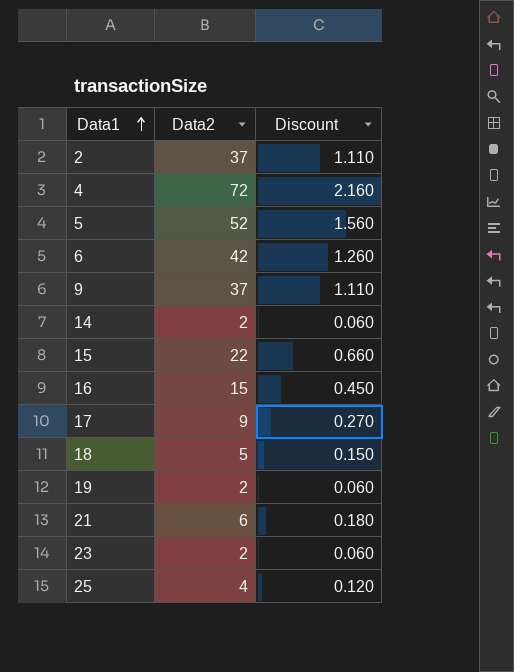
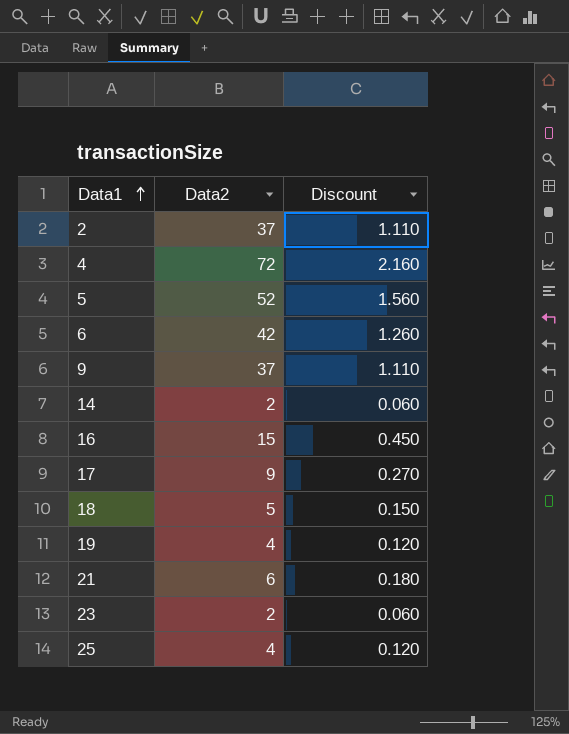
row 15: 22 | 0.660 -> none
19 | Data2: 2 -> 4
19 | Discount: 0.060 -> 0.120

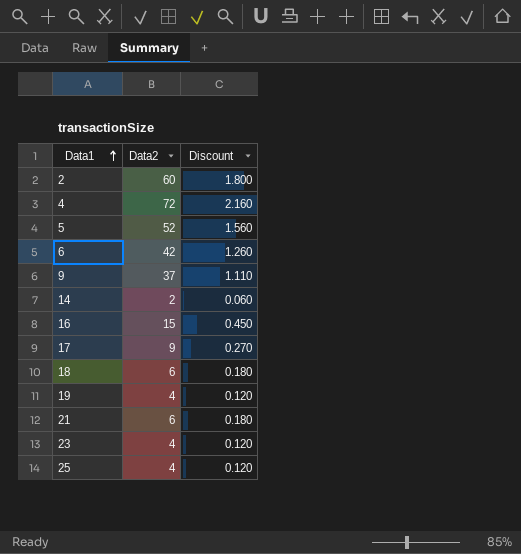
2 | Data2: 37 -> 60
2 | Discount: 1.110 -> 1.800
18 | Data2: 5 -> 6
18 | Discount: 0.150 -> 0.180
23 | Data2: 2 -> 4
23 | Discount: 0.060 -> 0.120

